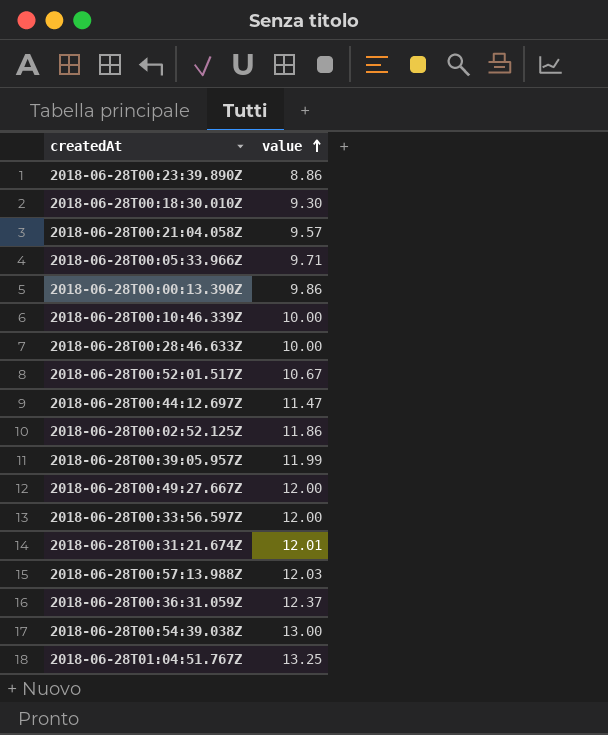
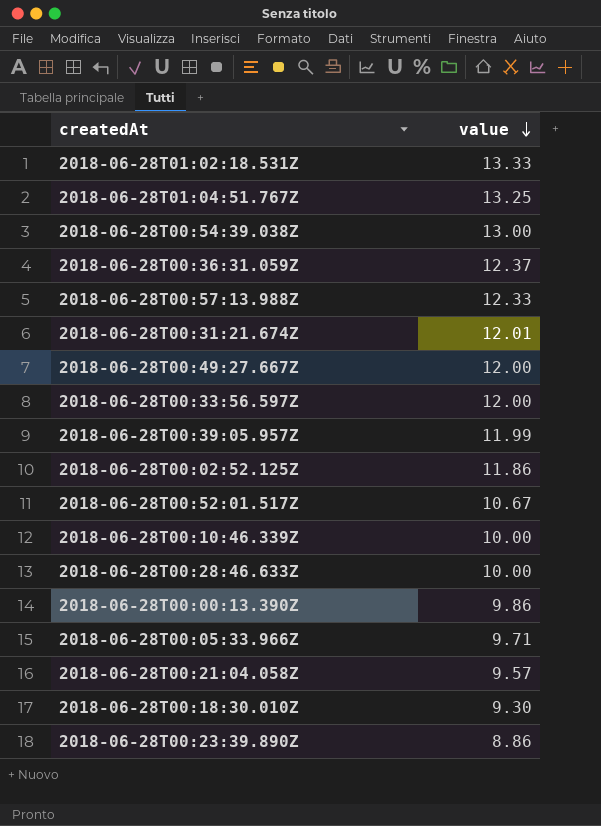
row order: value ascending -> value descending
row 2018-06-28T00:44:12.697Z: 11.47 -> none
row 2018-06-28T01:02:18.531Z: none -> 13.33
2018-06-28T00:57:13.988Z | value: 12.03 -> 12.33

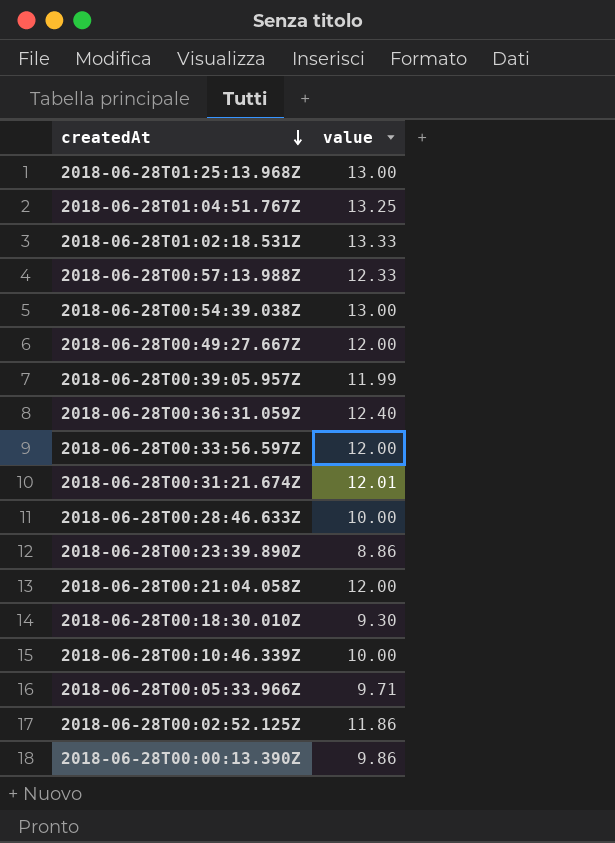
row order: value descending -> createdAt descending
row 2018-06-28T00:52:01.517Z: 10.67 -> none
row 2018-06-28T01:25:13.968Z: none -> 13.00
2018-06-28T00:36:31.059Z | value: 12.37 -> 12.40
2018-06-28T00:21:04.058Z | value: 9.57 -> 12.00

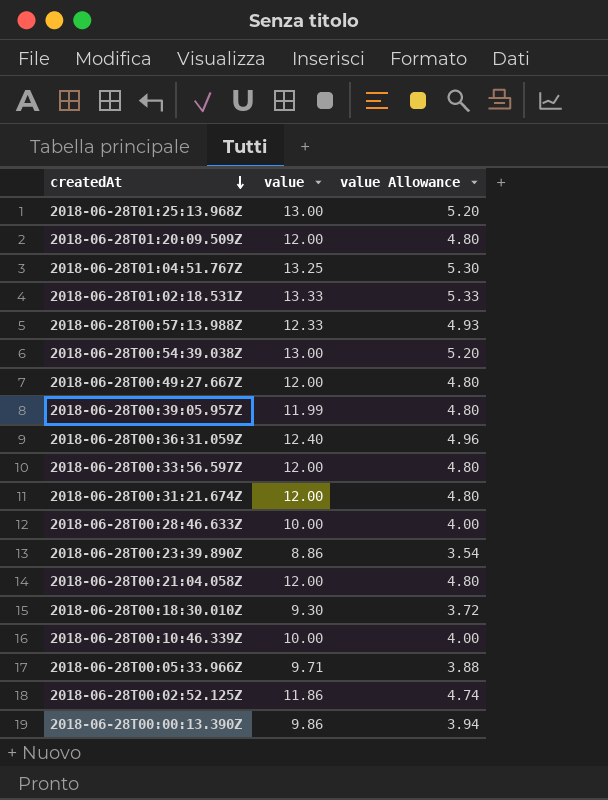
column value Allowance | formula: none -> [value] * 0.4
row 2018-06-28T01:20:09.509Z: none -> 12.00 | 4.80
2018-06-28T00:31:21.674Z | value: 12.01 -> 12.00

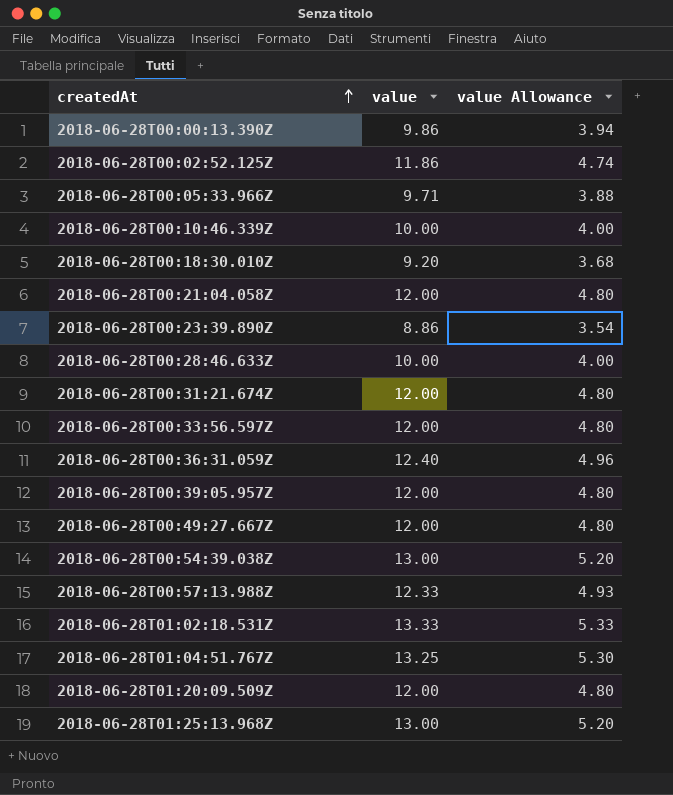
row order: createdAt descending -> createdAt ascending
2018-06-28T00:18:30.010Z | value: 9.30 -> 9.20
2018-06-28T00:18:30.010Z | value Allowance: 3.72 -> 3.68
2018-06-28T00:39:05.957Z | value: 11.99 -> 12.00

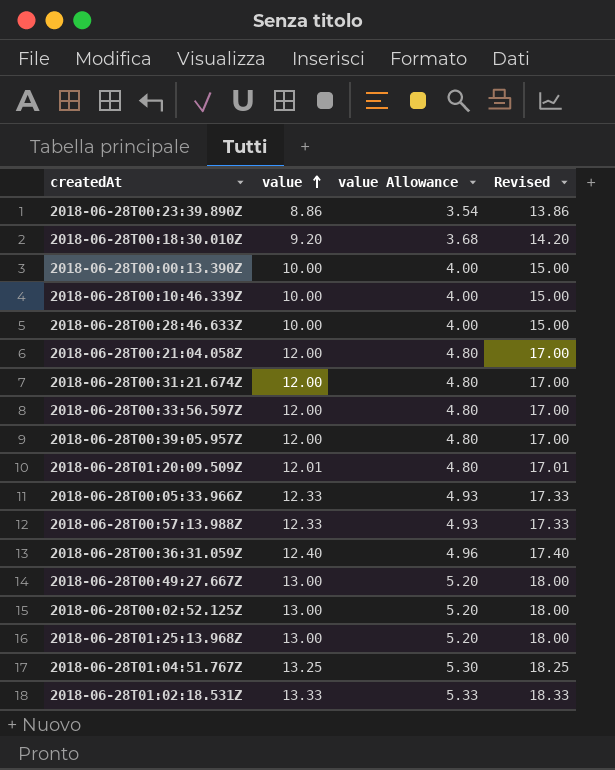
row order: createdAt ascending -> value ascending
column Revised | formula: none -> [value] + 5
row 2018-06-28T00:54:39.038Z: 13.00 | 5.20 -> none
2018-06-28T00:00:13.390Z | value: 9.86 -> 10.00
2018-06-28T00:00:13.390Z | value Allowance: 3.94 -> 4.00
2018-06-28T01:20:09.509Z | value: 12.00 -> 12.01
2018-06-28T00:05:33.966Z | value: 9.71 -> 12.33
2018-06-28T00:05:33.966Z | value Allowance: 3.88 -> 4.93
2018-06-28T00:49:27.667Z | value: 12.00 -> 13.00
2018-06-28T00:49:27.667Z | value Allowance: 4.80 -> 5.20
2018-06-28T00:02:52.125Z | value: 11.86 -> 13.00
2018-06-28T00:02:52.125Z | value Allowance: 4.74 -> 5.20

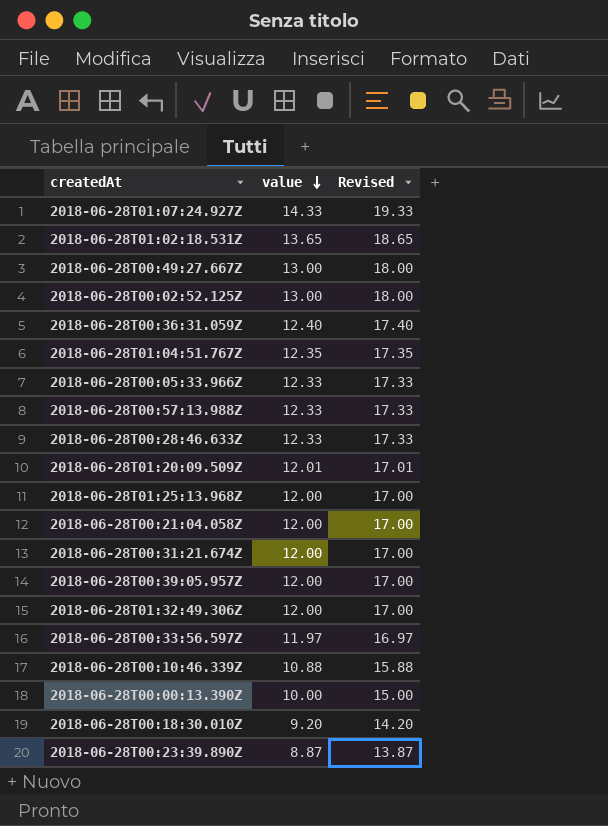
row order: value ascending -> value descending
column value Allowance | formula: [value] * 0.4 -> none
row 2018-06-28T01:07:24.927Z: none -> 14.33 | 19.33
2018-06-28T01:02:18.531Z | value: 13.33 -> 13.65
2018-06-28T01:02:18.531Z | Revised: 18.33 -> 18.65
2018-06-28T01:04:51.767Z | value: 13.25 -> 12.35
2018-06-28T01:04:51.767Z | Revised: 18.25 -> 17.35
2018-06-28T00:28:46.633Z | value: 10.00 -> 12.33
2018-06-28T00:28:46.633Z | Revised: 15.00 -> 17.33
2018-06-28T01:25:13.968Z | value: 13.00 -> 12.00
2018-06-28T01:25:13.968Z | Revised: 18.00 -> 17.00
row 2018-06-28T01:32:49.306Z: none -> 12.00 | 17.00
2018-06-28T00:33:56.597Z | value: 12.00 -> 11.97
2018-06-28T00:33:56.597Z | Revised: 17.00 -> 16.97
2018-06-28T00:10:46.339Z | value: 10.00 -> 10.88
2018-06-28T00:10:46.339Z | Revised: 15.00 -> 15.88
2018-06-28T00:23:39.890Z | value: 8.86 -> 8.87
2018-06-28T00:23:39.890Z | Revised: 13.86 -> 13.87

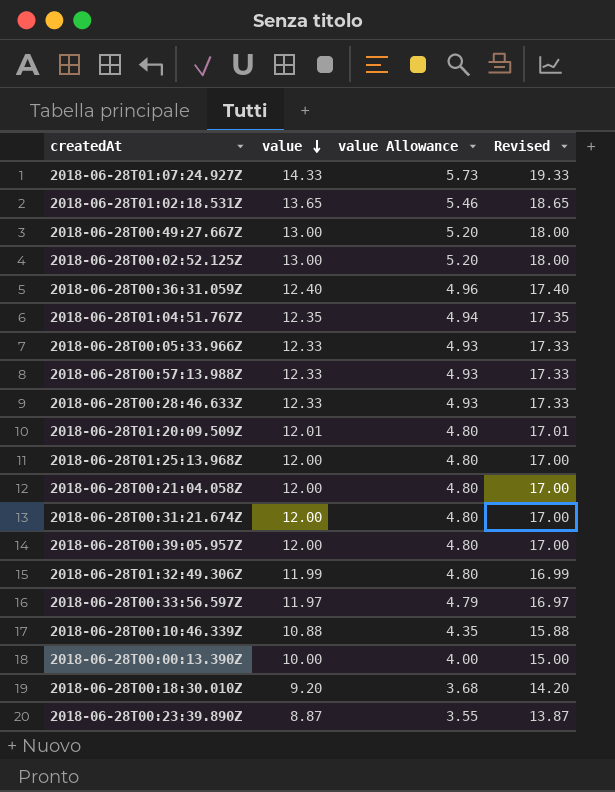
column value Allowance | formula: none -> [value] * 0.4
2018-06-28T01:32:49.306Z | value: 12.00 -> 11.99
2018-06-28T01:32:49.306Z | Revised: 17.00 -> 16.99

